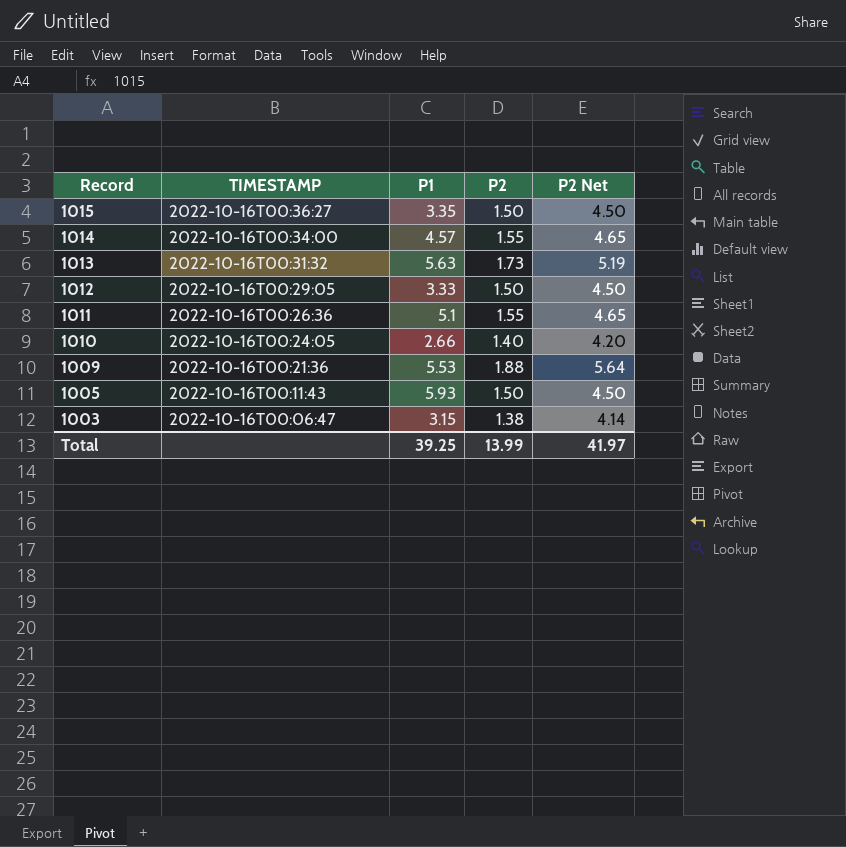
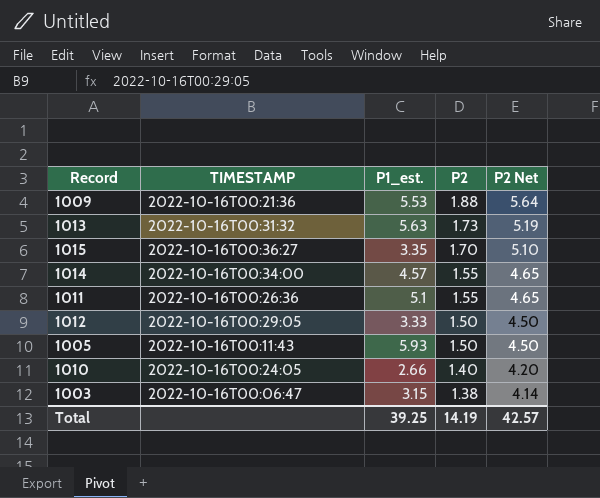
row order: Record descending -> P2 descending
column name: P1 -> P1_est.
1015 | P2: 1.50 -> 1.70
1015 | P2 Net: 4.50 -> 5.10
Total | P2: 13.99 -> 14.19
Total | P2 Net: 41.97 -> 42.57

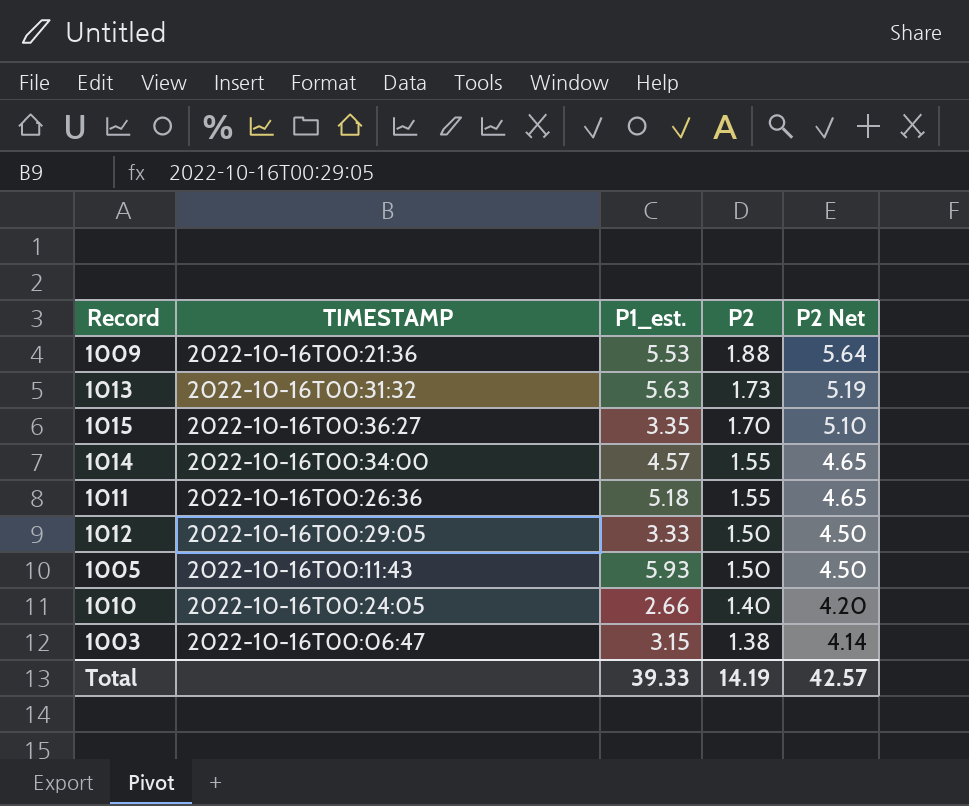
1011 | P1_est.: 5.1 -> 5.18
Total | P1_est.: 39.25 -> 39.33

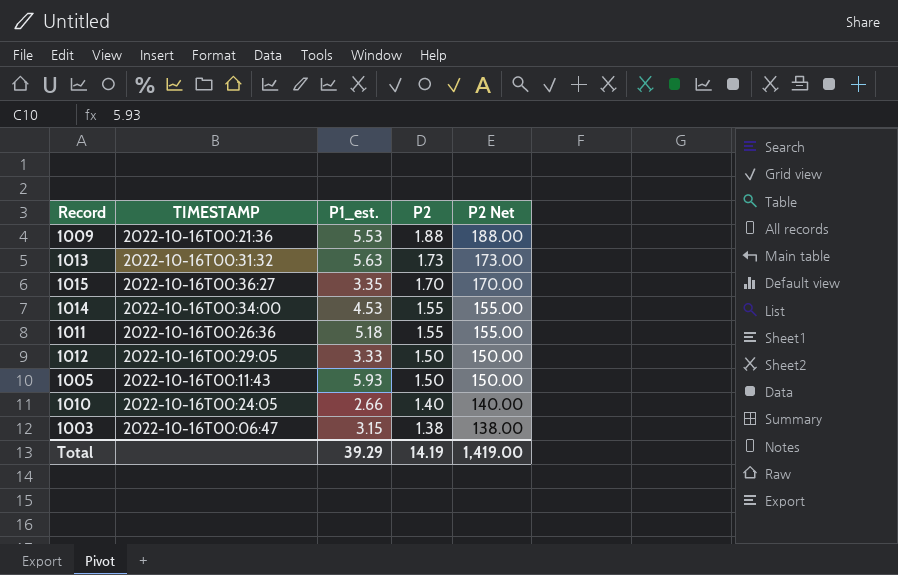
column P2 Net | formula: [P2] * 3 -> [P2] * 100
1014 | P1_est.: 4.57 -> 4.53
Total | P1_est.: 39.33 -> 39.29
Total | P2 Net: 42.57 -> 1,419.00

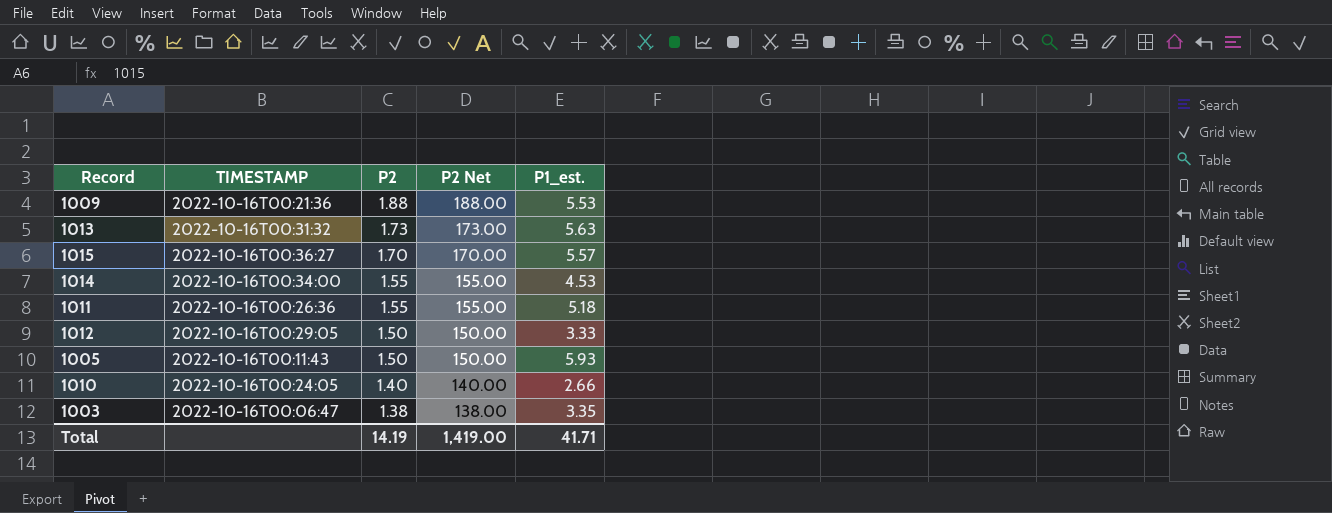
column P1_est. | position: 3 -> 5
1015 | P1_est.: 3.35 -> 5.57
1003 | P1_est.: 3.15 -> 3.35
Total | P1_est.: 39.29 -> 41.71

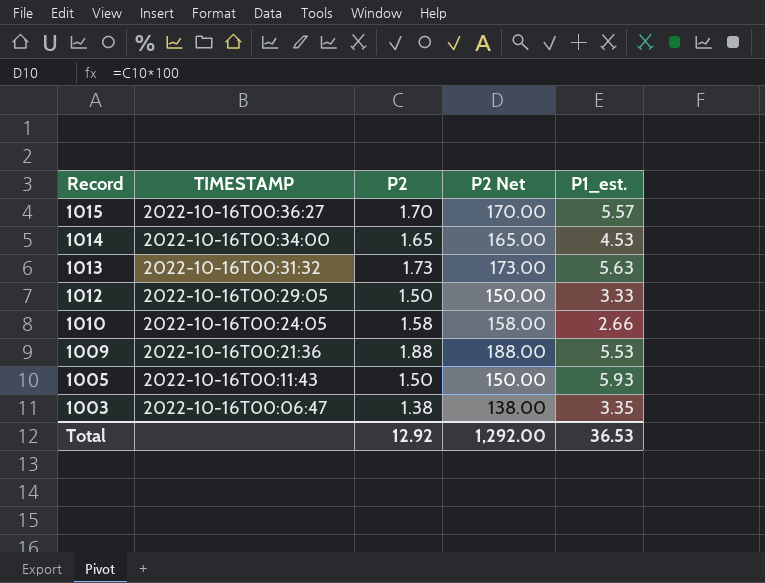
row order: P2 descending -> Record descending
row 1011: 2022-10-16T00:26:36 | 1.55 | 155.00 | 5.18 -> none
1014 | P2: 1.55 -> 1.65
1014 | P2 Net: 155.00 -> 165.00
1010 | P2: 1.40 -> 1.58
1010 | P2 Net: 140.00 -> 158.00
Total | P2: 14.19 -> 12.92
Total | P2 Net: 1,419.00 -> 1,292.00
Total | P1_est.: 41.71 -> 36.53

